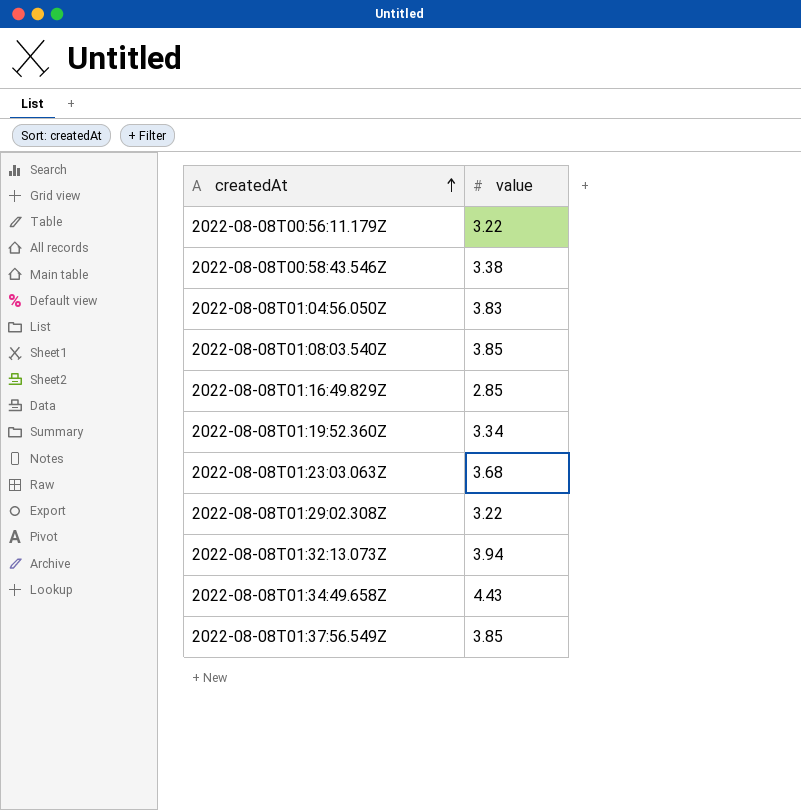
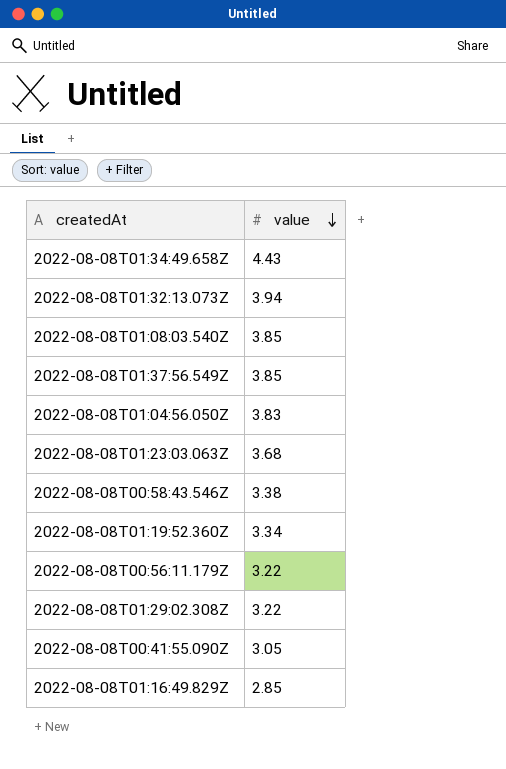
row order: createdAt ascending -> value descending
row 2022-08-08T00:41:55.090Z: none -> 3.05

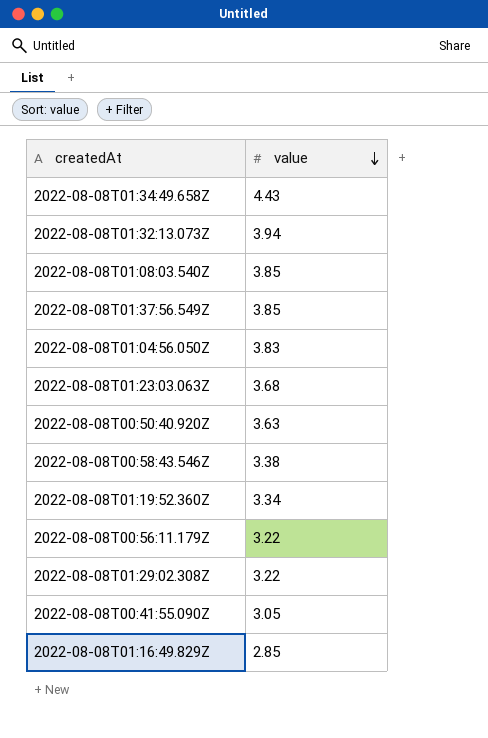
row 2022-08-08T00:50:40.920Z: none -> 3.63

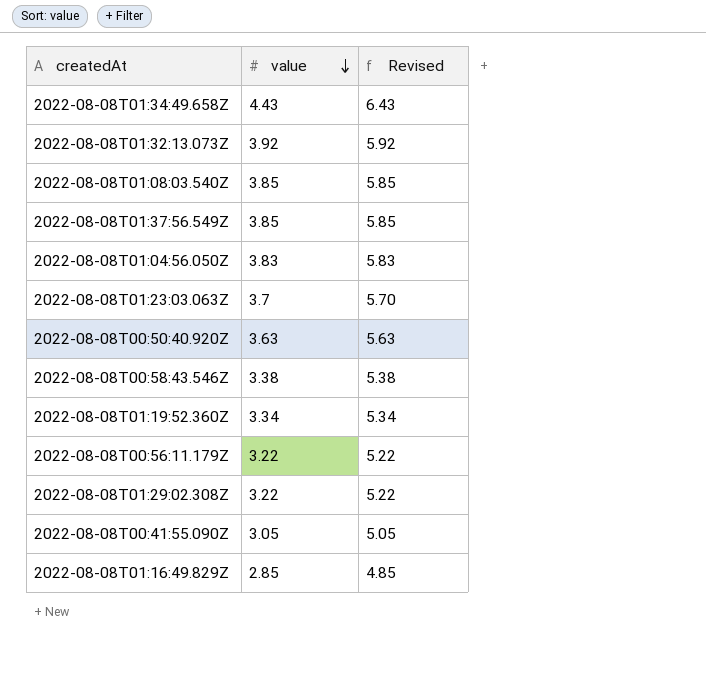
column Revised | formula: none -> [value] + 2
2022-08-08T01:32:13.073Z | value: 3.94 -> 3.92
2022-08-08T01:23:03.063Z | value: 3.68 -> 3.7

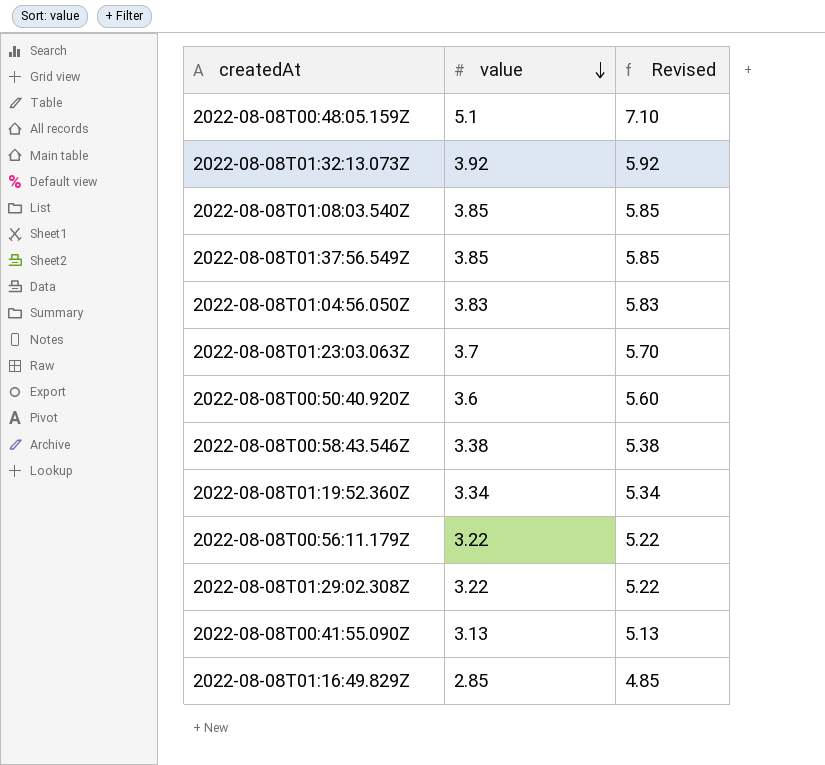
row 2022-08-08T01:34:49.658Z: 4.43 | 6.43 -> none
row 2022-08-08T00:48:05.159Z: none -> 5.1 | 7.10
2022-08-08T00:50:40.920Z | value: 3.63 -> 3.6
2022-08-08T00:50:40.920Z | Revised: 5.63 -> 5.60
2022-08-08T00:41:55.090Z | value: 3.05 -> 3.13
2022-08-08T00:41:55.090Z | Revised: 5.05 -> 5.13

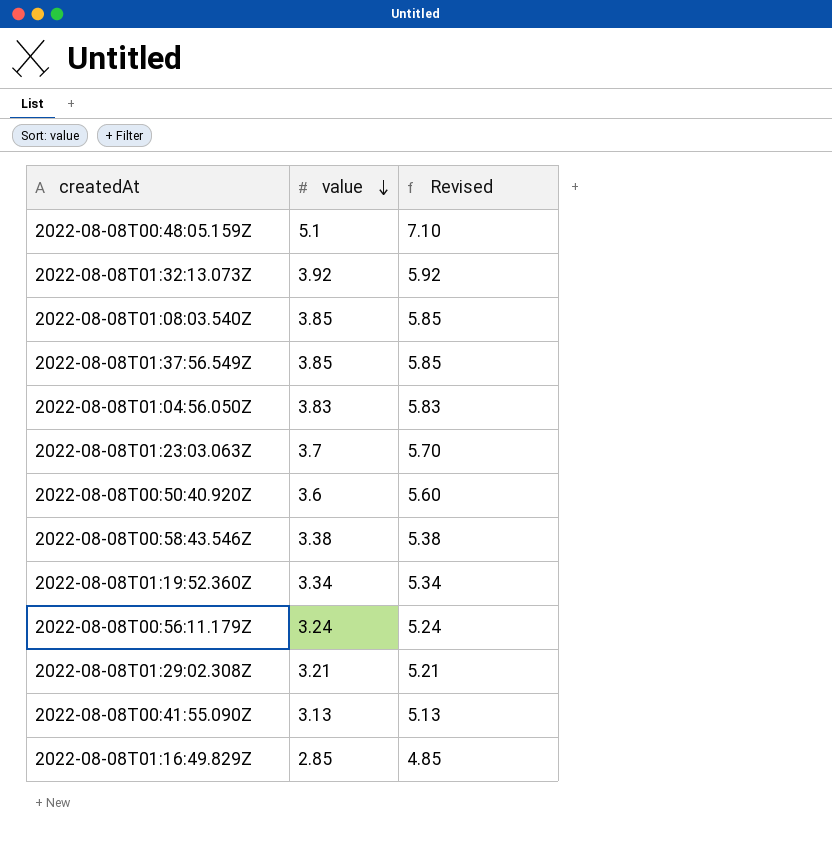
2022-08-08T00:56:11.179Z | value: 3.22 -> 3.24
2022-08-08T00:56:11.179Z | Revised: 5.22 -> 5.24
2022-08-08T01:29:02.308Z | value: 3.22 -> 3.21
2022-08-08T01:29:02.308Z | Revised: 5.22 -> 5.21

